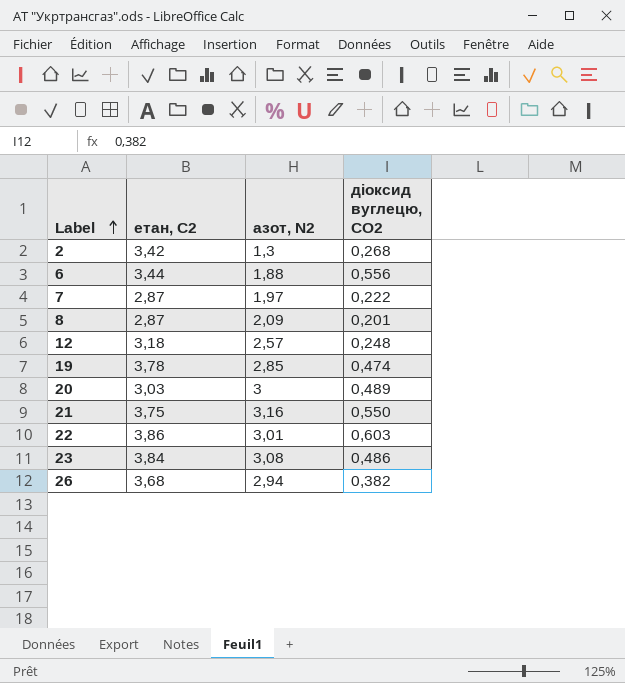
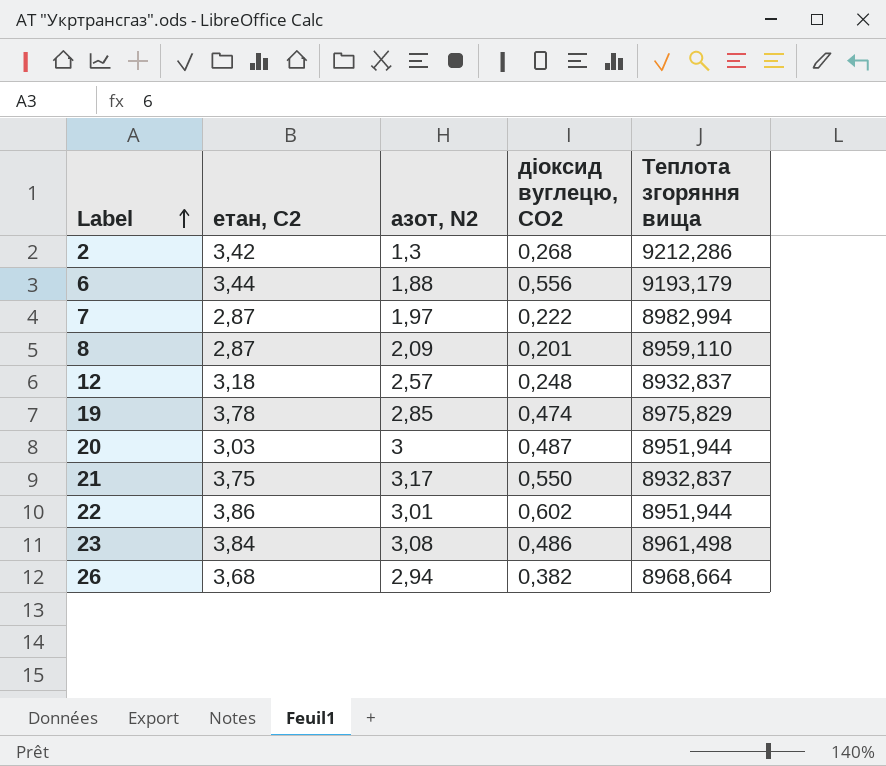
column Теплота згоряння вища | position: none -> 5
20 | діоксид вуглецю, CО2: 0,489 -> 0,487
21 | азот, N2: 3,16 -> 3,17
22 | діоксид вуглецю, CО2: 0,603 -> 0,602

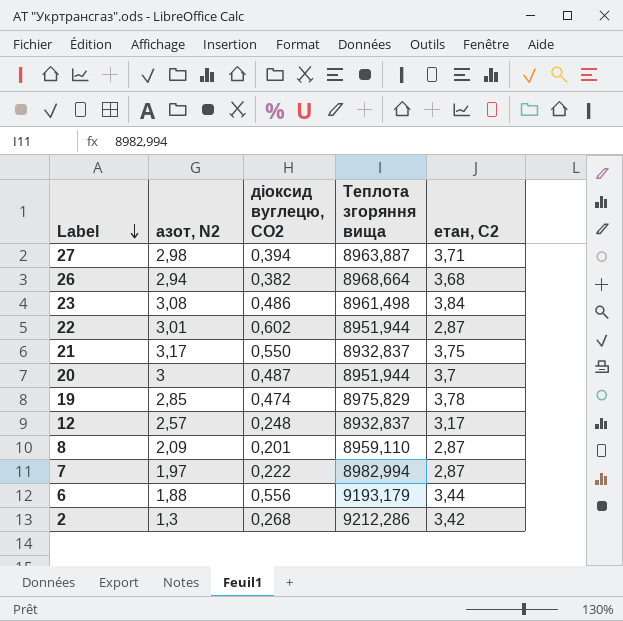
row order: Label ascending -> Label descending
column етан, С2 | position: 2 -> 5
row 27: none -> 2,98 | 0,394 | 8963,887 | 3,71
22 | етан, С2: 3,86 -> 2,87
20 | етан, С2: 3,03 -> 3,7
12 | етан, С2: 3,18 -> 3,17

